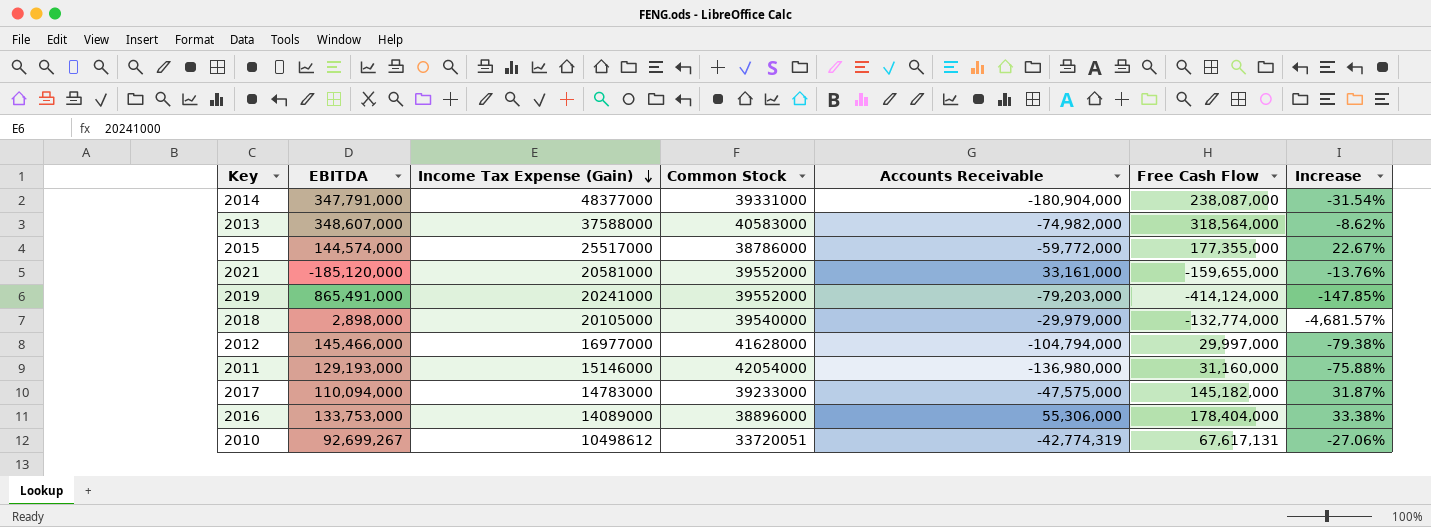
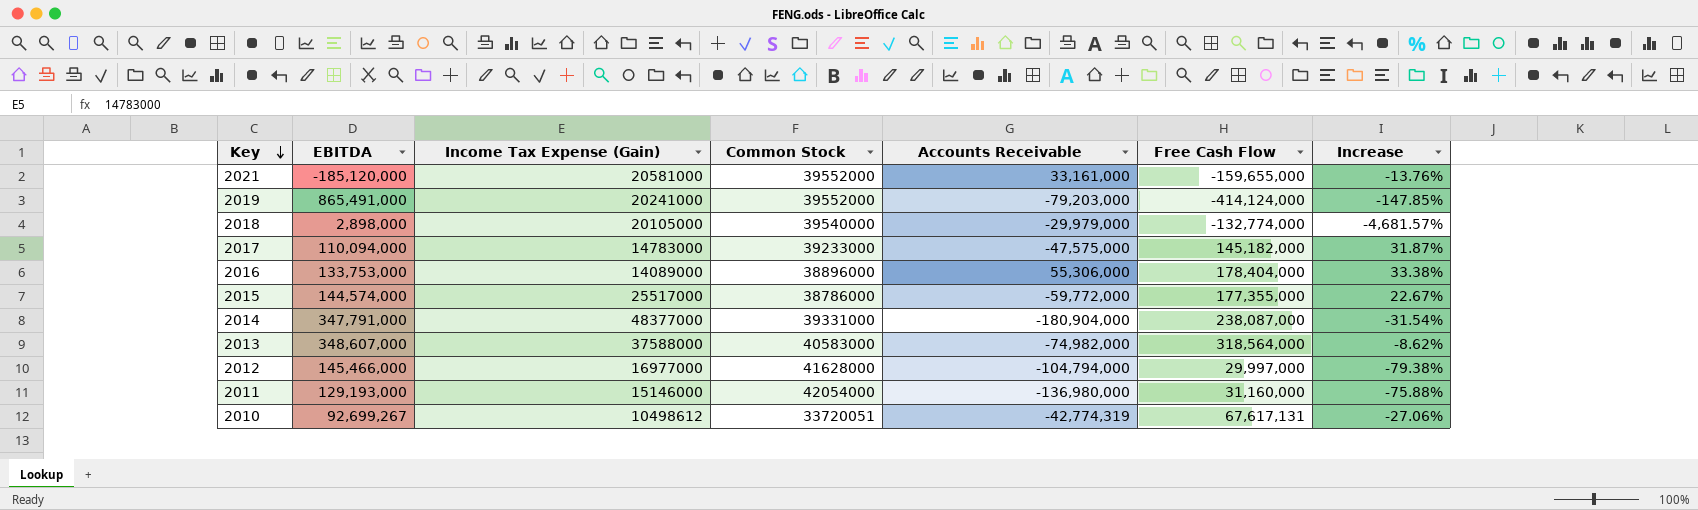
row order: Income Tax Expense (Gain) descending -> Key descending

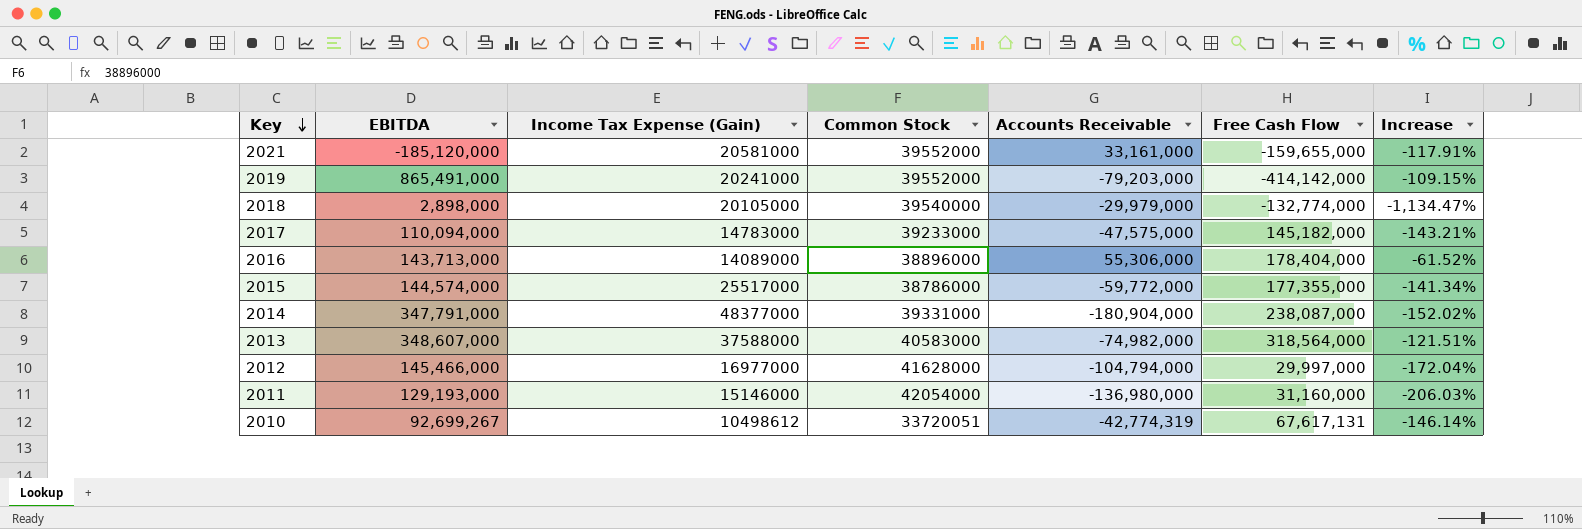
column Increase | formula: ([Free Cash Flow] - [EBITDA]) / [EBITDA] -> ([Accounts Receivable] - [EBITDA]) / [EBITDA]
2019 | Free Cash Flow: -414,124,000 -> -414,142,000
2016 | EBITDA: 133,753,000 -> 143,713,000

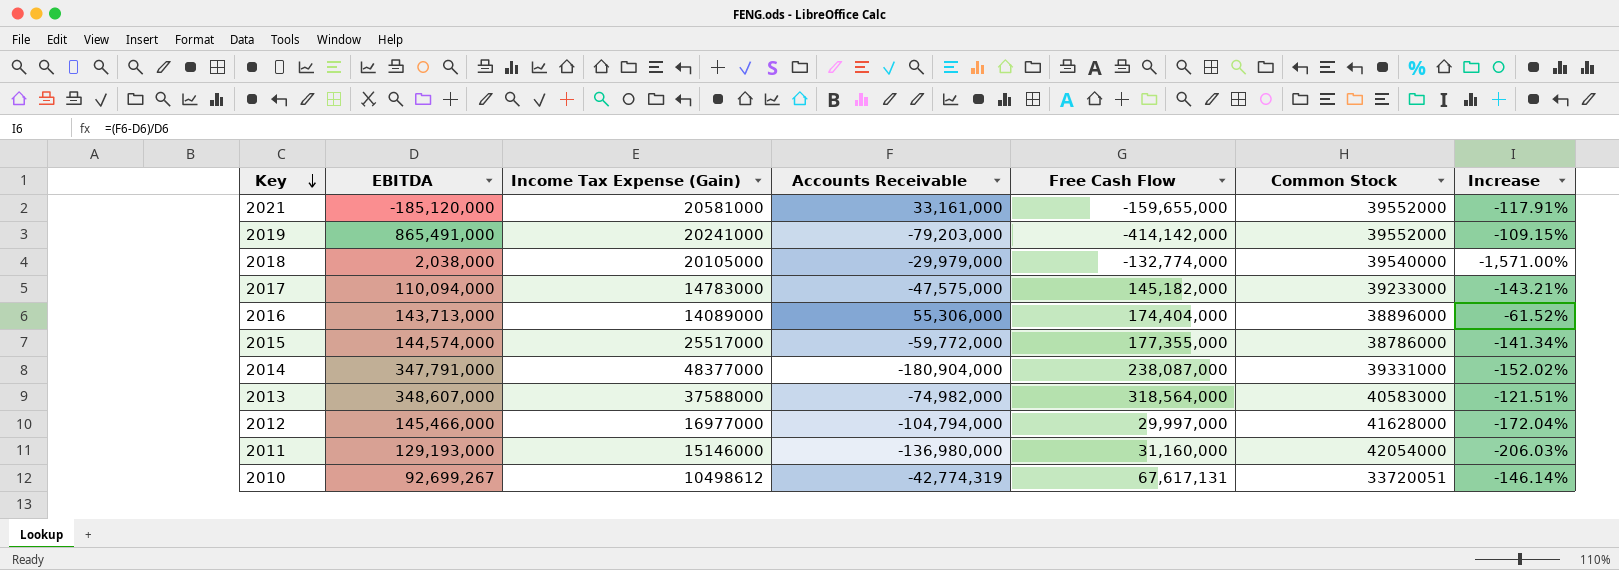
column Common Stock | position: 4 -> 6
2018 | EBITDA: 2,898,000 -> 2,038,000
2018 | Increase: -1,134.47% -> -1,571.00%
2016 | Free Cash Flow: 178,404,000 -> 174,404,000

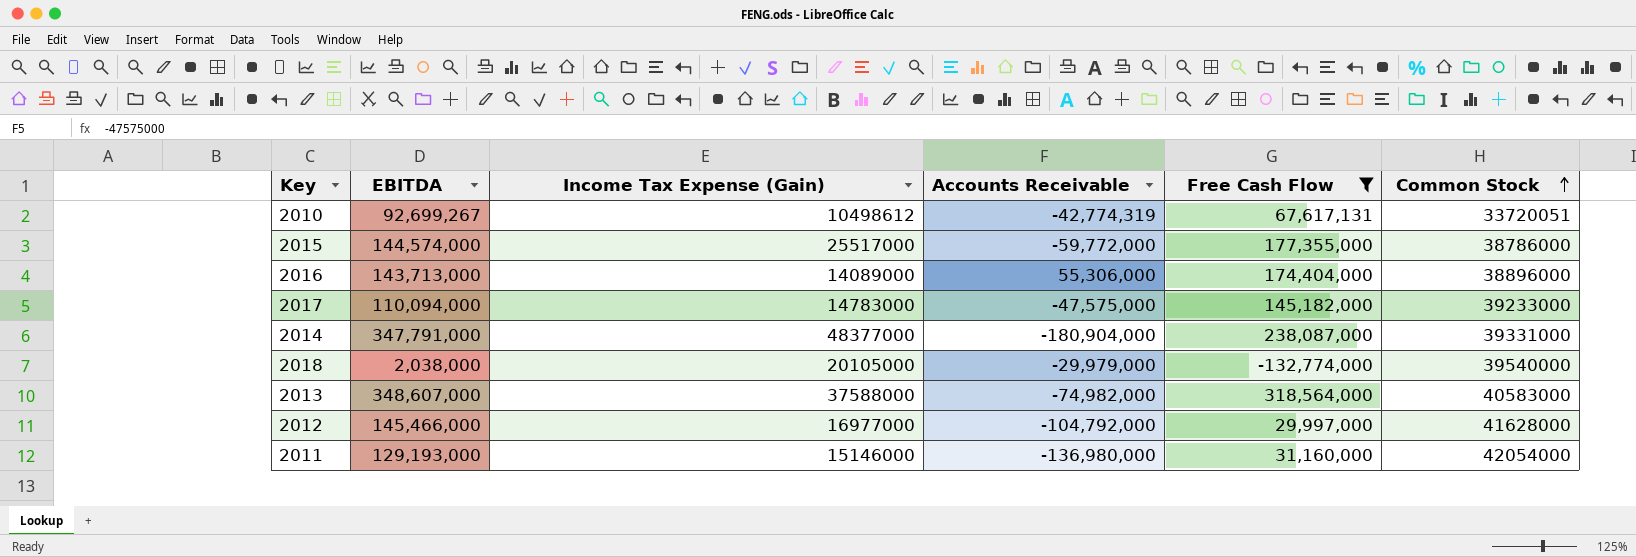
filter: none -> Free Cash Flow >= -132,774,000
row order: Key descending -> Common Stock ascending
column Increase | formula: ([Accounts Receivable] - [EBITDA]) / [EBITDA] -> none
2012 | Accounts Receivable: -104,794,000 -> -104,792,000

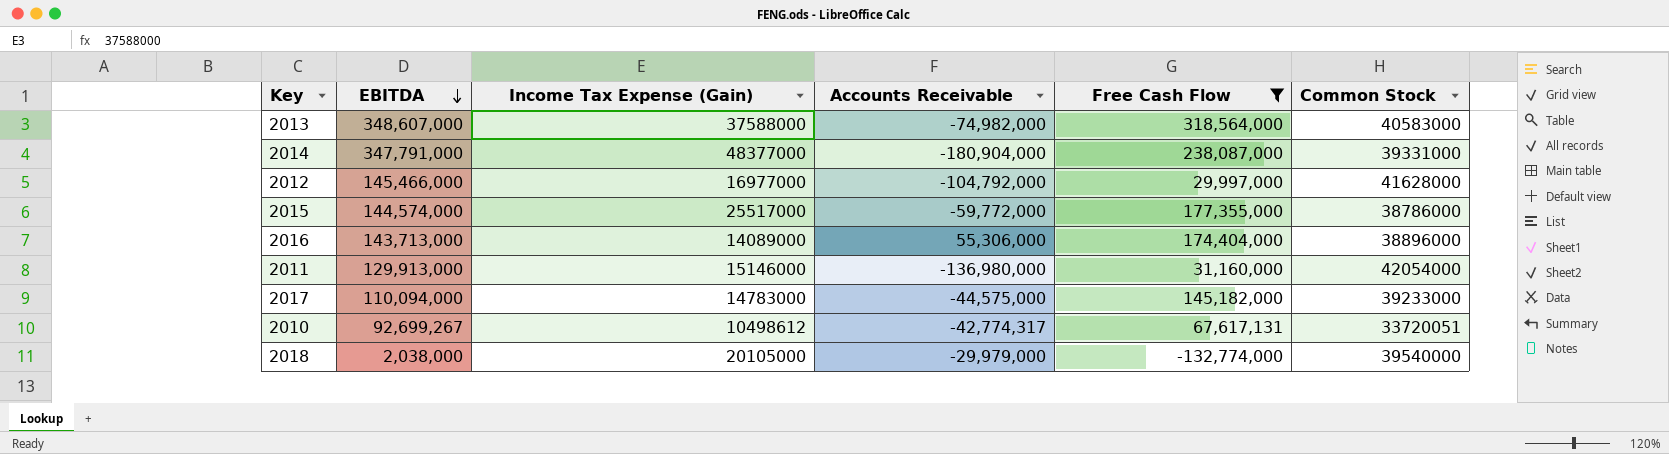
row order: Common Stock ascending -> EBITDA descending
2011 | EBITDA: 129,193,000 -> 129,913,000
2017 | Accounts Receivable: -47,575,000 -> -44,575,000
2010 | Accounts Receivable: -42,774,319 -> -42,774,317

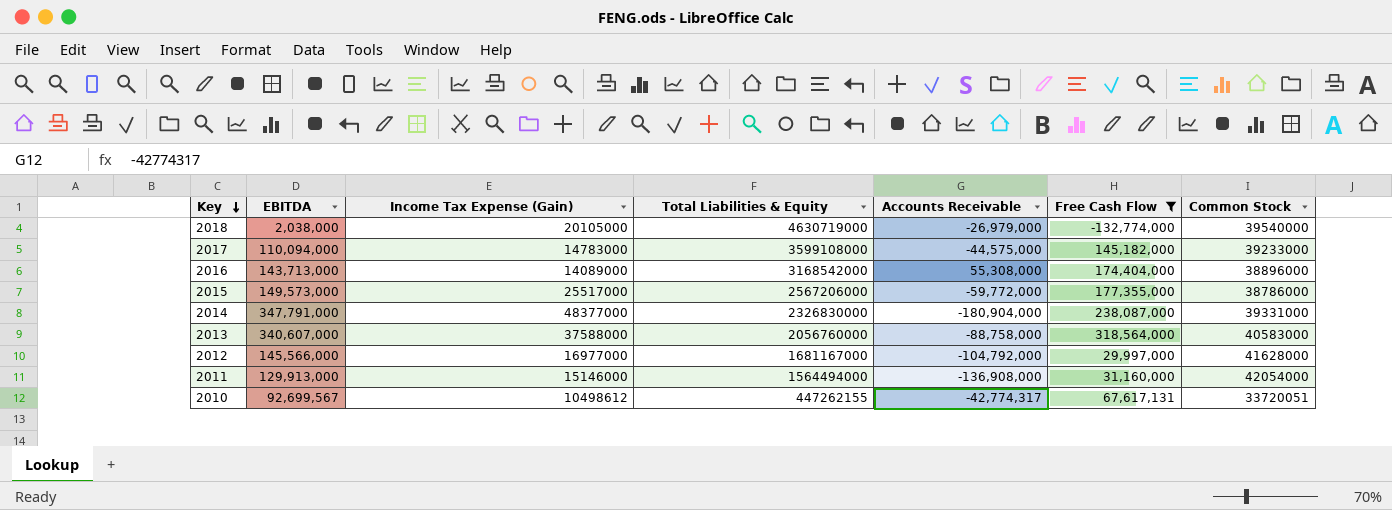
row order: EBITDA descending -> Key descending
column Total Liabilities & Equity | position: none -> 4
2018 | Accounts Receivable: -29,979,000 -> -26,979,000
2016 | Accounts Receivable: 55,306,000 -> 55,308,000
2015 | EBITDA: 144,574,000 -> 149,573,000
2013 | EBITDA: 348,607,000 -> 340,607,000
2013 | Accounts Receivable: -74,982,000 -> -88,758,000
2012 | EBITDA: 145,466,000 -> 145,566,000
2011 | Accounts Receivable: -136,980,000 -> -136,908,000
2010 | EBITDA: 92,699,267 -> 92,699,567

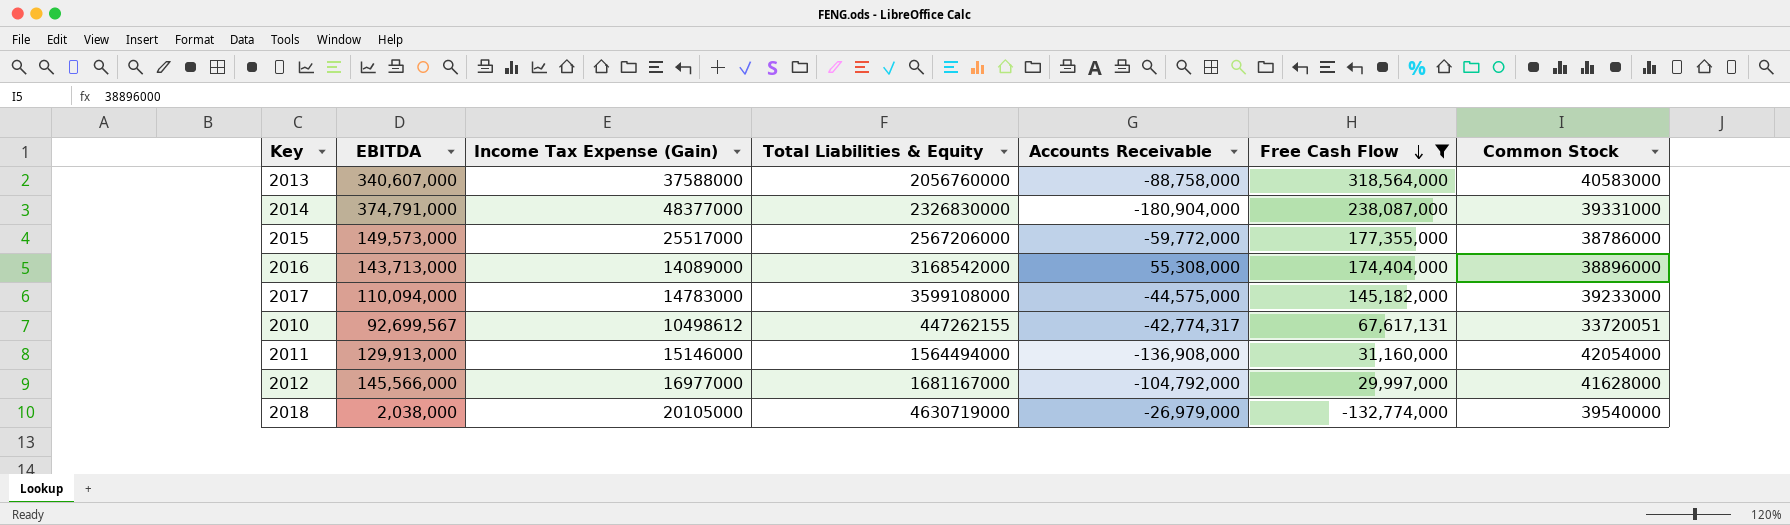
row order: Key descending -> Free Cash Flow descending
2014 | EBITDA: 347,791,000 -> 374,791,000

